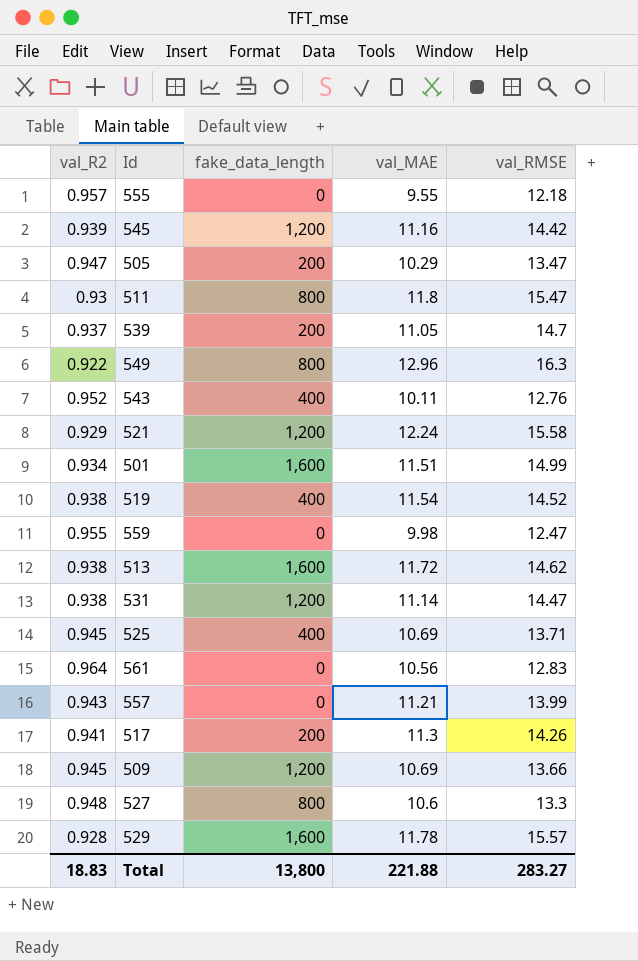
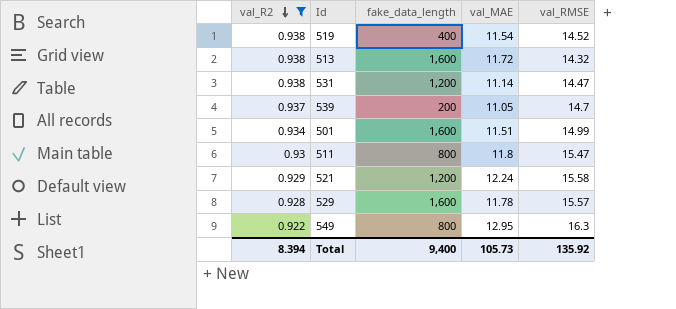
filter: none -> val_R2 <= 0.938
row order: none -> val_R2 descending
513 | val_RMSE: 14.62 -> 14.32
549 | val_MAE: 12.96 -> 12.95
Total | val_R2: 18.83 -> 8.394
Total | fake_data_length: 13,800 -> 9,400
Total | val_MAE: 221.88 -> 105.73
Total | val_RMSE: 283.27 -> 135.92

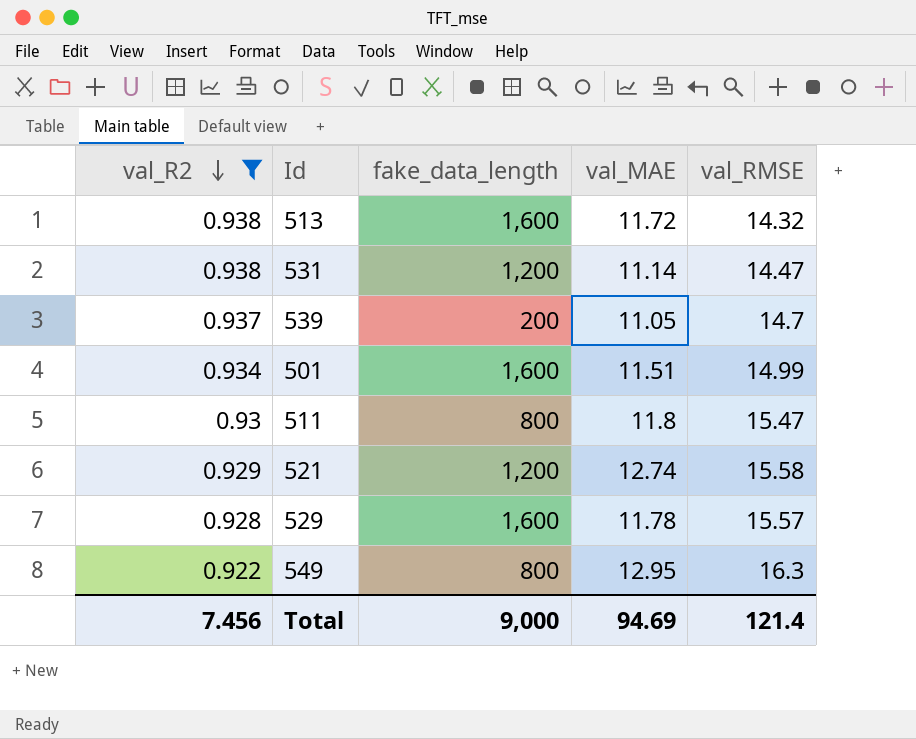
row 519: 0.938 | 400 | 11.54 | 14.52 -> none
521 | val_MAE: 12.24 -> 12.74
Total | val_R2: 8.394 -> 7.456
Total | fake_data_length: 9,400 -> 9,000
Total | val_MAE: 105.73 -> 94.69
Total | val_RMSE: 135.92 -> 121.4

